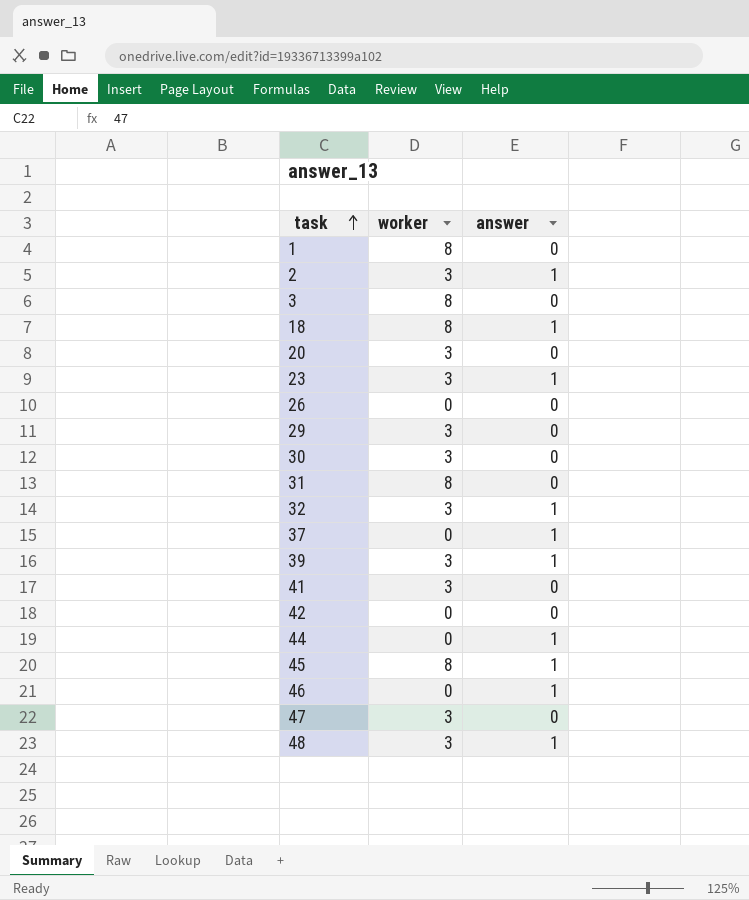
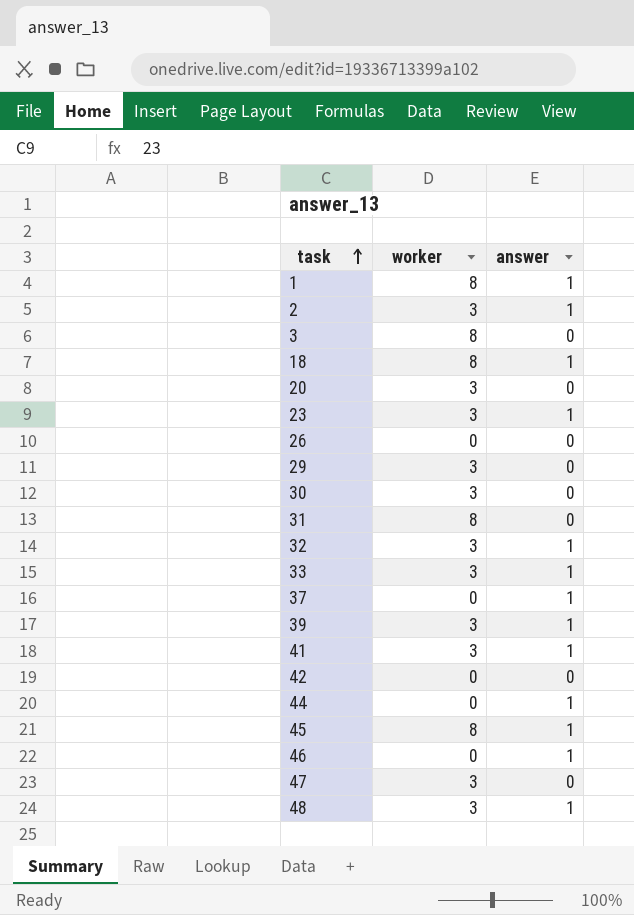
1 | answer: 0 -> 1
row 33: none -> 3 | 1
41 | answer: 0 -> 1

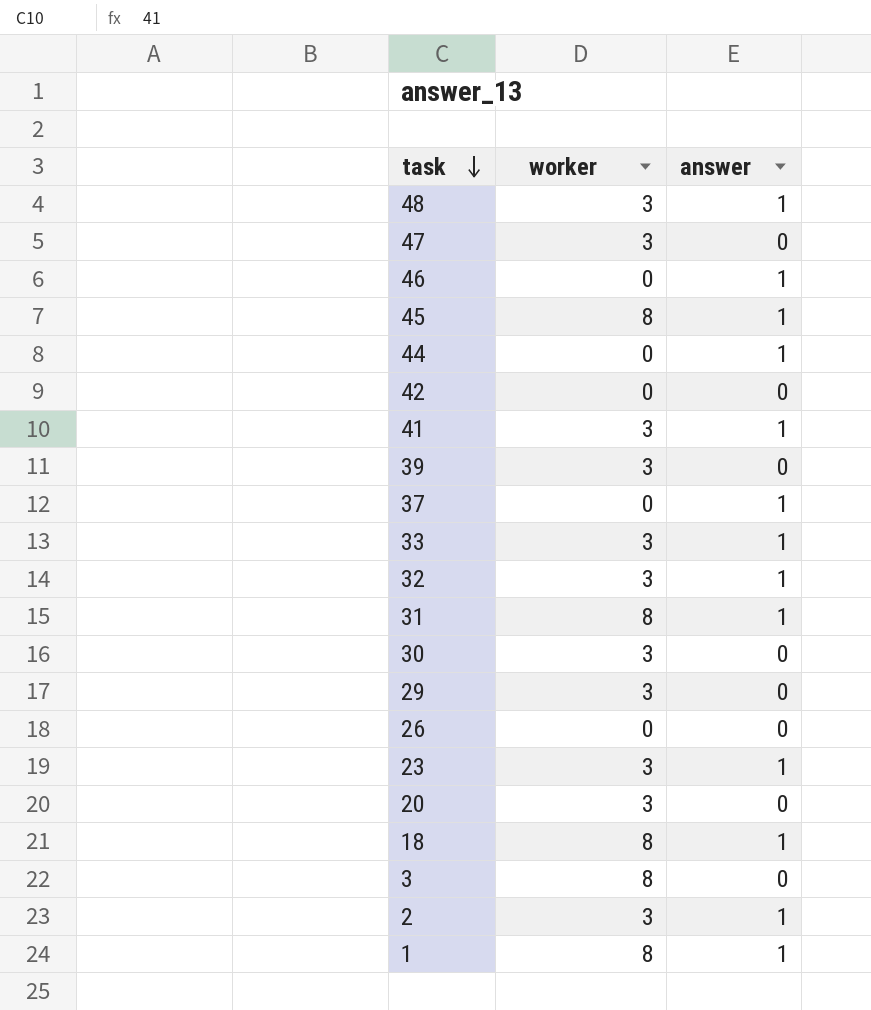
row order: task ascending -> task descending
39 | answer: 1 -> 0
31 | answer: 0 -> 1

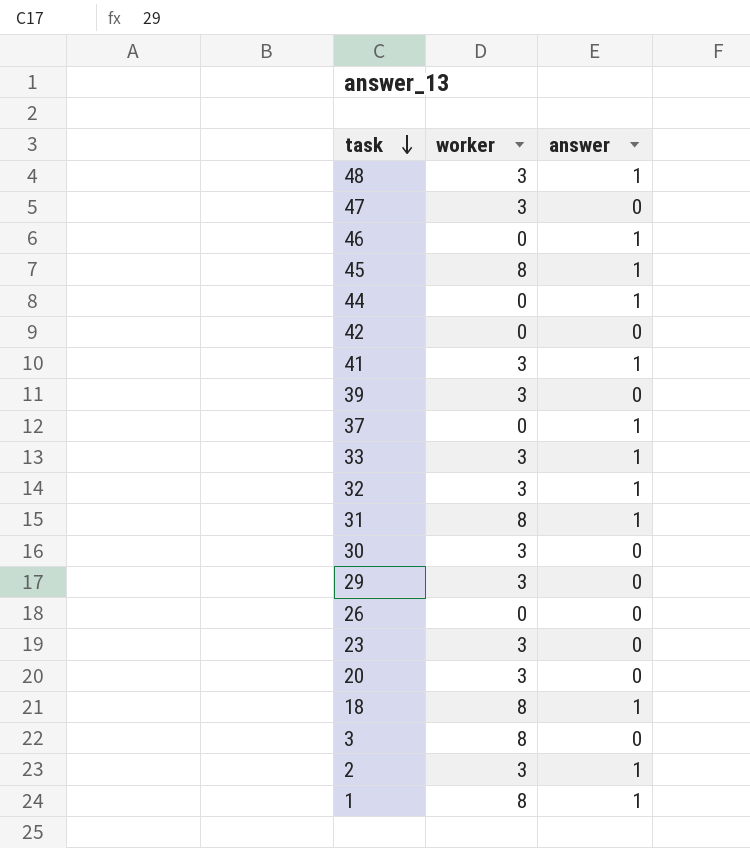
23 | answer: 1 -> 0

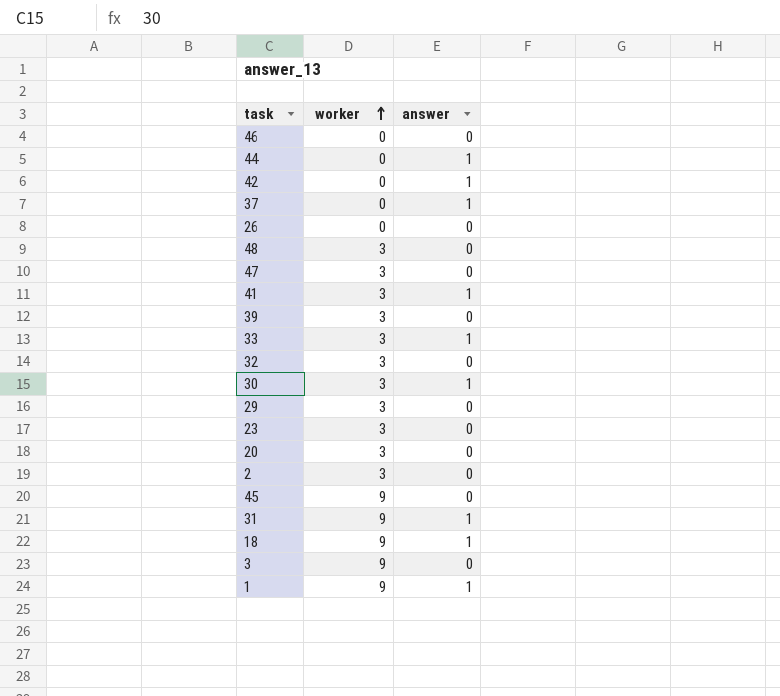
row order: task descending -> worker ascending
46 | answer: 1 -> 0
42 | answer: 0 -> 1
48 | answer: 1 -> 0
32 | answer: 1 -> 0
30 | answer: 0 -> 1
2 | answer: 1 -> 0
45 | worker: 8 -> 9
45 | answer: 1 -> 0
31 | worker: 8 -> 9
18 | worker: 8 -> 9
3 | worker: 8 -> 9
1 | worker: 8 -> 9

